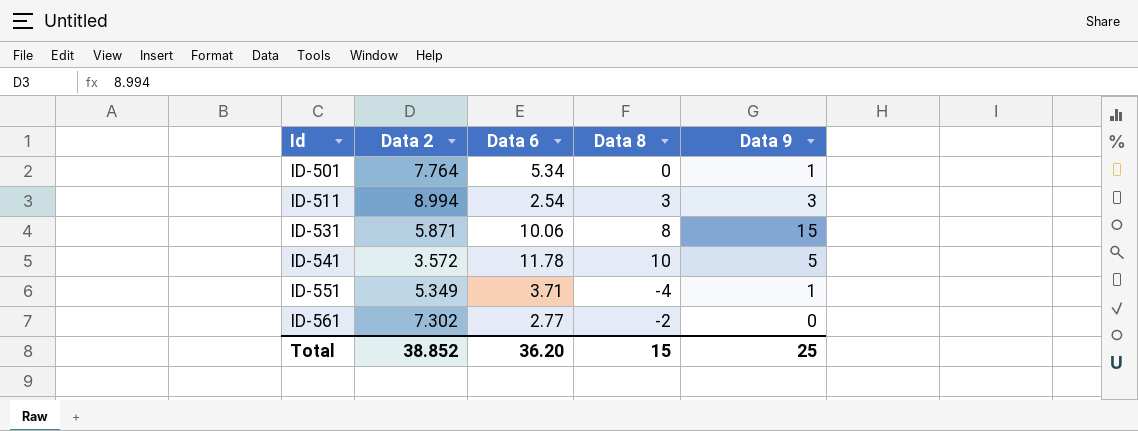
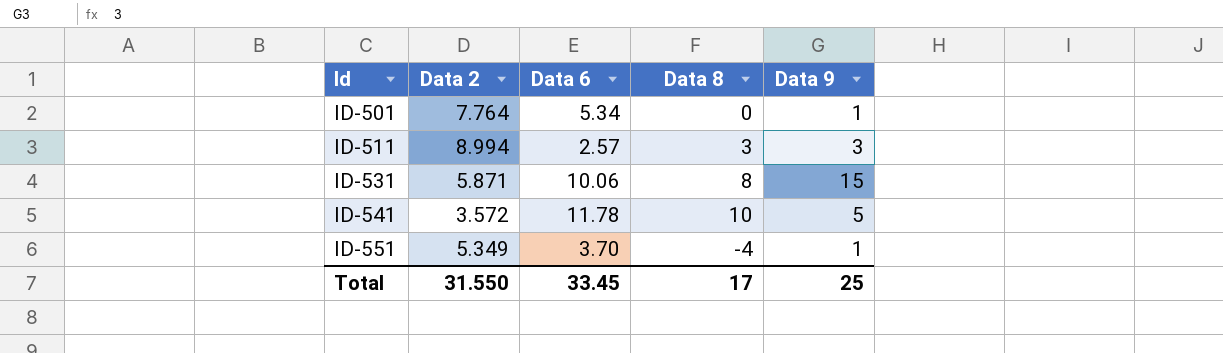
row ID-561: 7.302 | 2.77 | -2 | 0 -> none
ID-511 | Data 6: 2.54 -> 2.57
ID-551 | Data 6: 3.71 -> 3.70
Total | Data 2: 38.852 -> 31.550
Total | Data 6: 36.20 -> 33.45
Total | Data 8: 15 -> 17

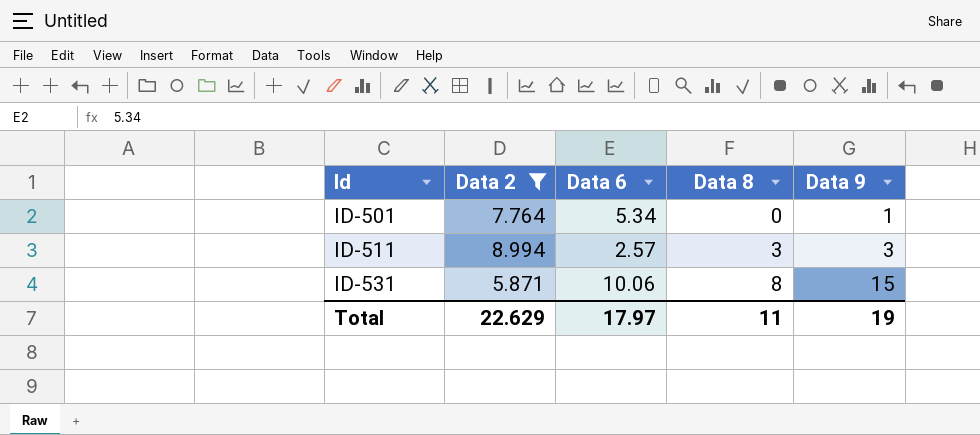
filter: none -> Data 2 >= 5.871
Total | Data 2: 31.550 -> 22.629
Total | Data 6: 33.45 -> 17.97
Total | Data 8: 17 -> 11
Total | Data 9: 25 -> 19

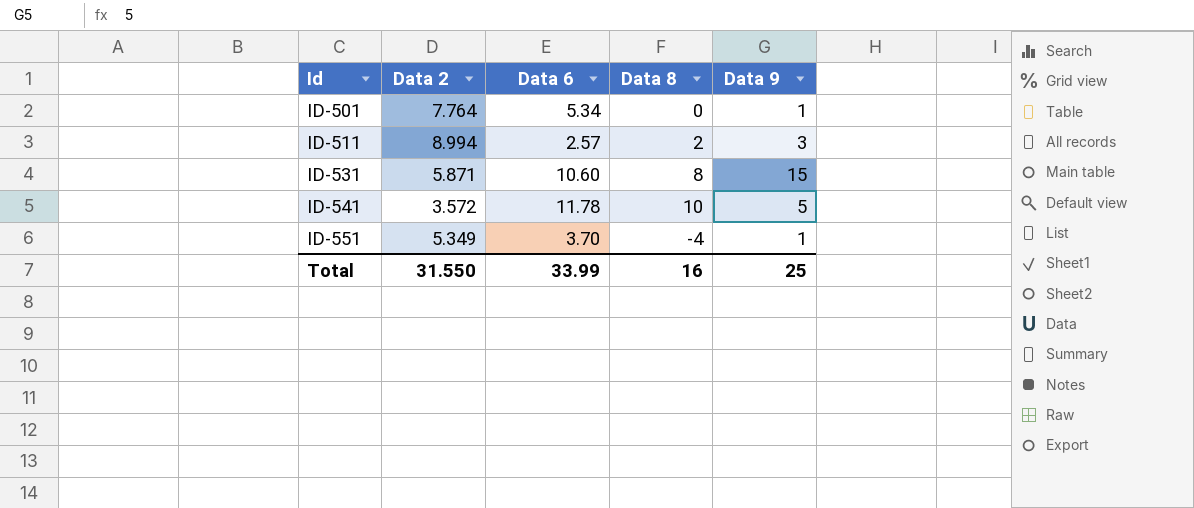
filter: Data 2 >= 5.871 -> none
ID-511 | Data 8: 3 -> 2
ID-531 | Data 6: 10.06 -> 10.60
Total | Data 2: 22.629 -> 31.550
Total | Data 6: 17.97 -> 33.99
Total | Data 8: 11 -> 16
Total | Data 9: 19 -> 25

